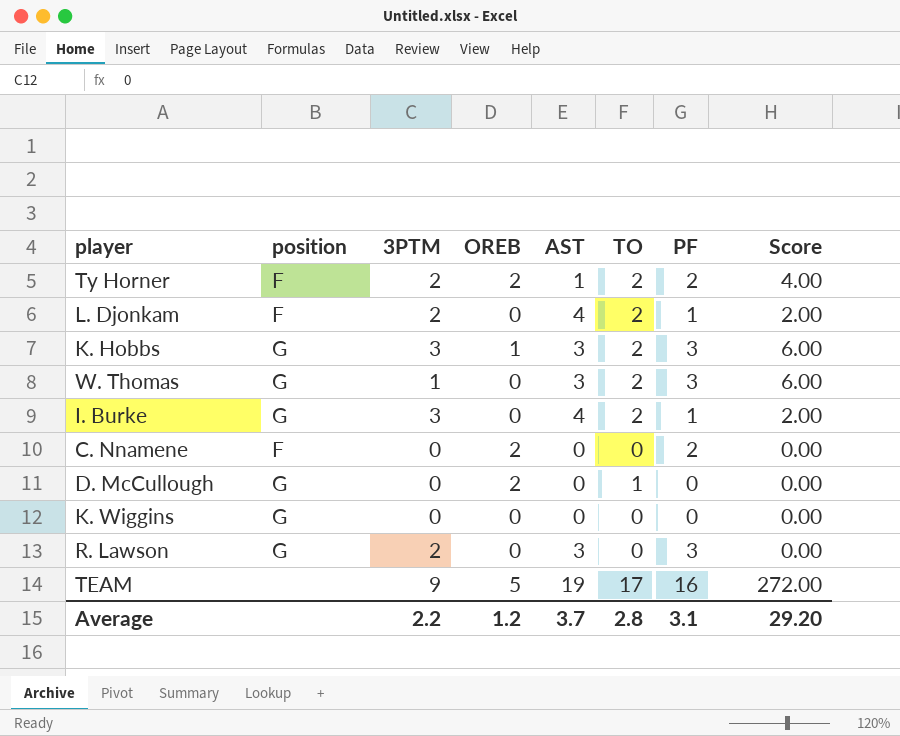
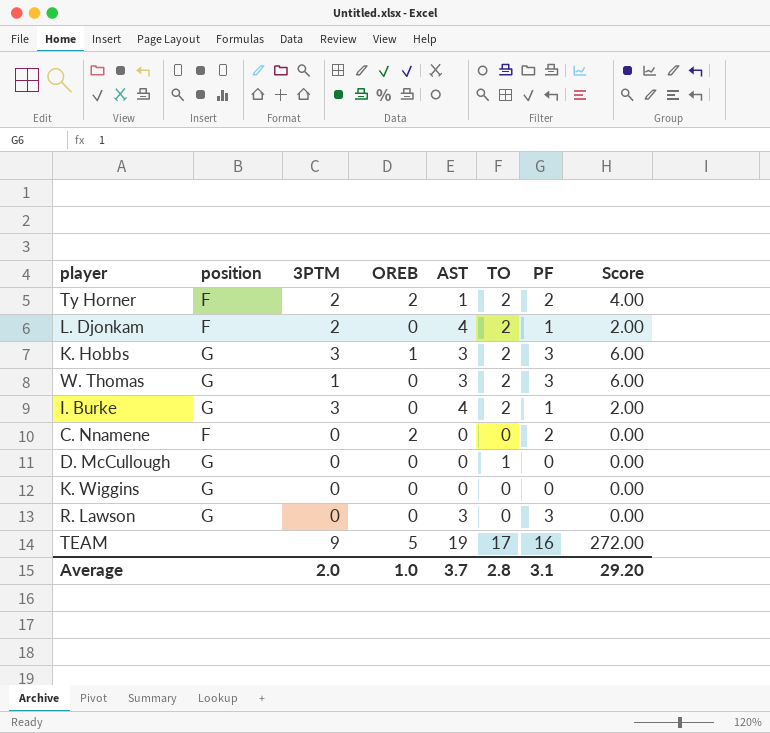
D. McCullough | OREB: 2 -> 0
R. Lawson | 3PTM: 2 -> 0
Average | 3PTM: 2.2 -> 2.0
Average | OREB: 1.2 -> 1.0

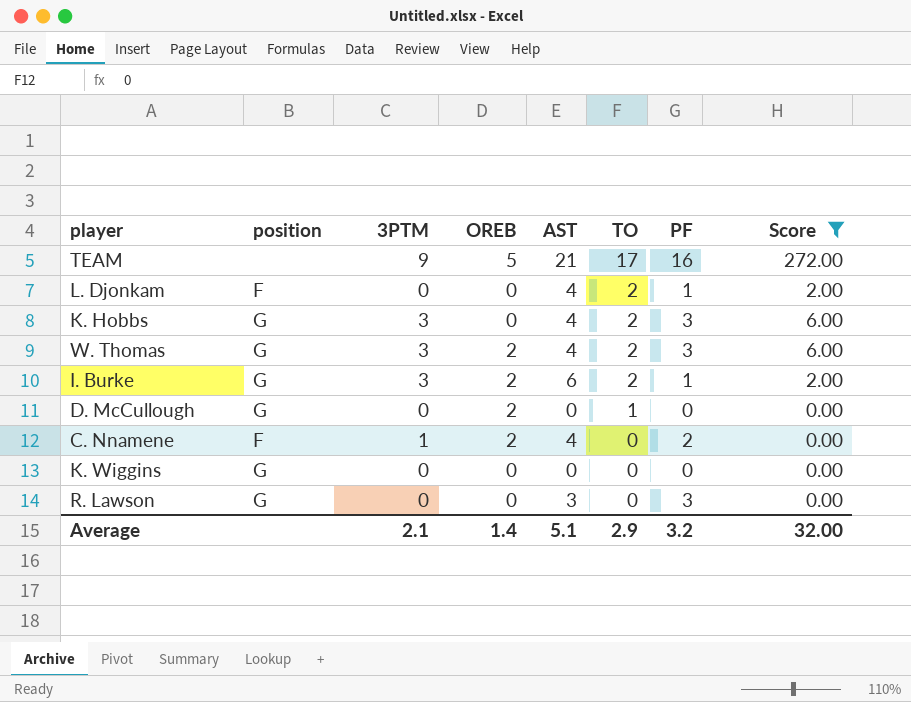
filter: none -> Score != 4.00
row order: none -> TO descending
TEAM | AST: 19 -> 21
L. Djonkam | 3PTM: 2 -> 0
K. Hobbs | OREB: 1 -> 0
K. Hobbs | AST: 3 -> 4
W. Thomas | 3PTM: 1 -> 3
W. Thomas | OREB: 0 -> 2
W. Thomas | AST: 3 -> 4
I. Burke | OREB: 0 -> 2
I. Burke | AST: 4 -> 6
D. McCullough | OREB: 0 -> 2
C. Nnamene | 3PTM: 0 -> 1
C. Nnamene | AST: 0 -> 4
Average | 3PTM: 2.0 -> 2.1
Average | OREB: 1.0 -> 1.4
Average | AST: 3.7 -> 5.1
Average | TO: 2.8 -> 2.9
Average | PF: 3.1 -> 3.2
Average | Score: 29.20 -> 32.00

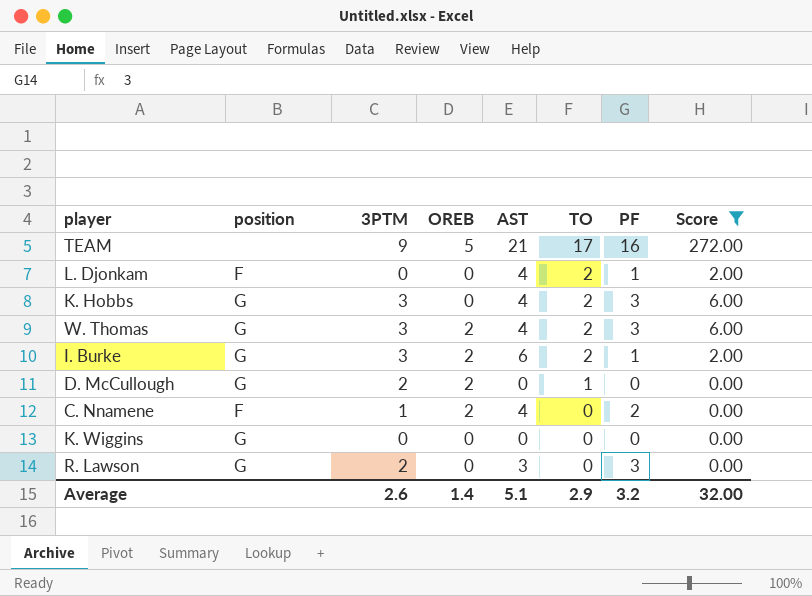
D. McCullough | 3PTM: 0 -> 2
R. Lawson | 3PTM: 0 -> 2
Average | 3PTM: 2.1 -> 2.6

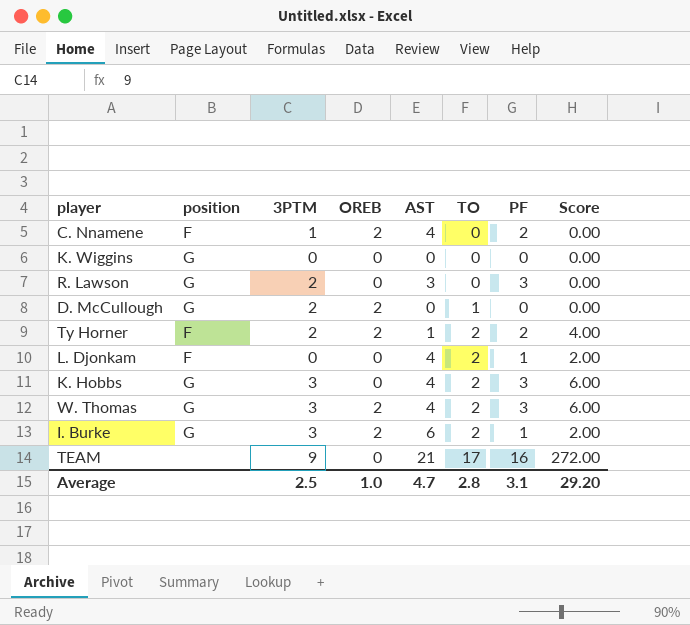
filter: Score != 4.00 -> none
row order: TO descending -> TO ascending
TEAM | OREB: 5 -> 0
Average | 3PTM: 2.6 -> 2.5
Average | OREB: 1.4 -> 1.0
Average | AST: 5.1 -> 4.7
Average | TO: 2.9 -> 2.8
Average | PF: 3.2 -> 3.1
Average | Score: 32.00 -> 29.20

